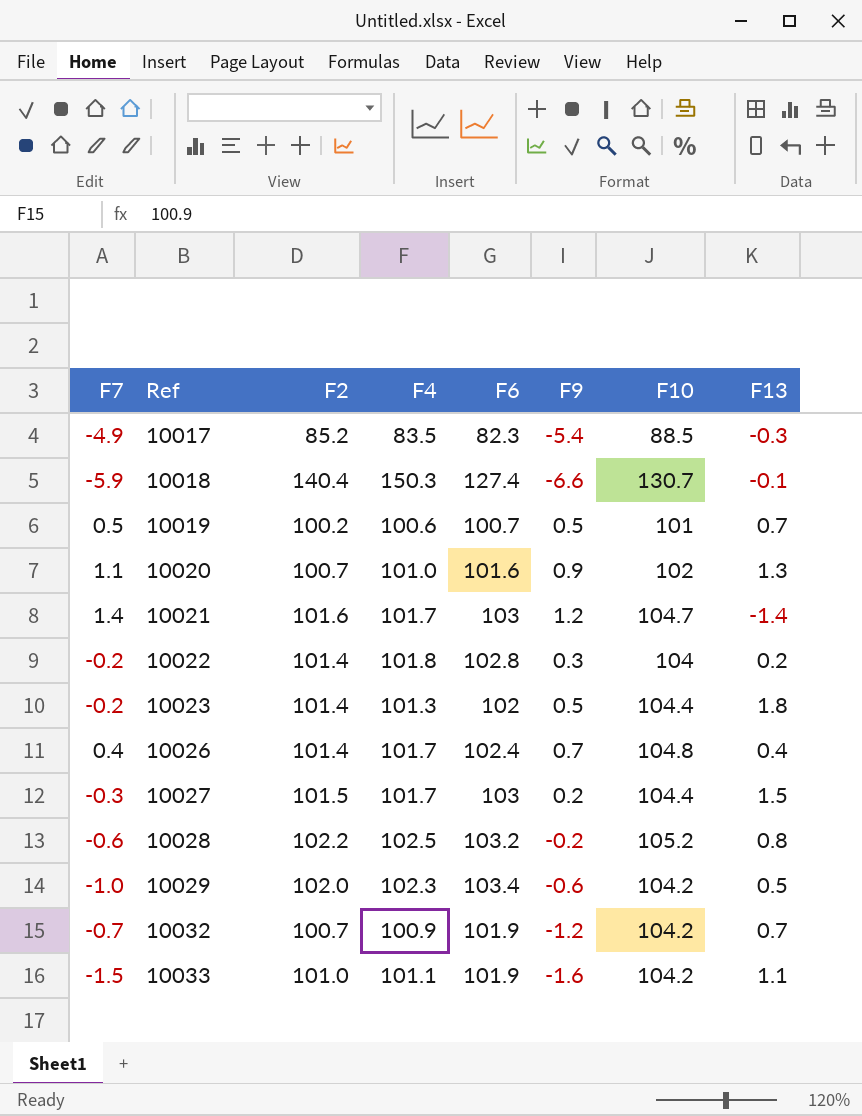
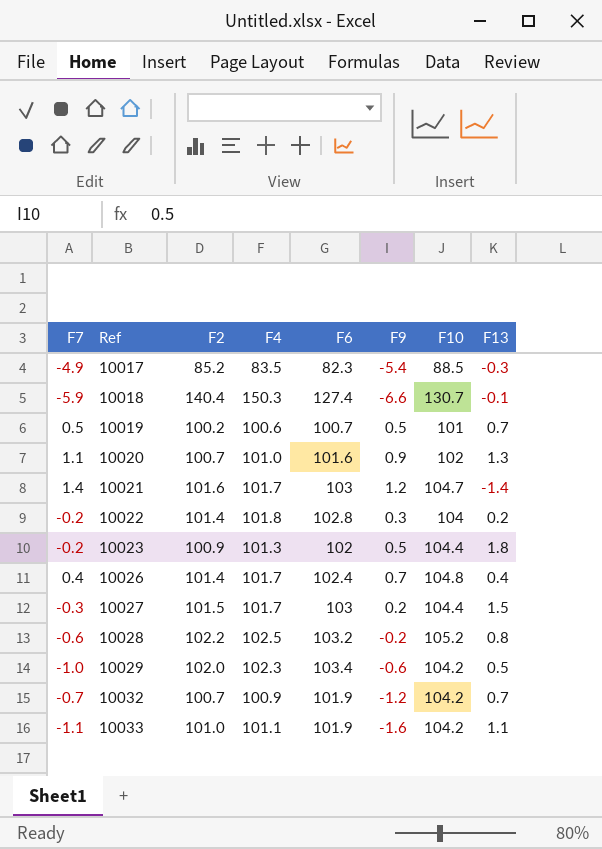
10023 | F2: 101.4 -> 100.9
10033 | F7: -1.5 -> -1.1

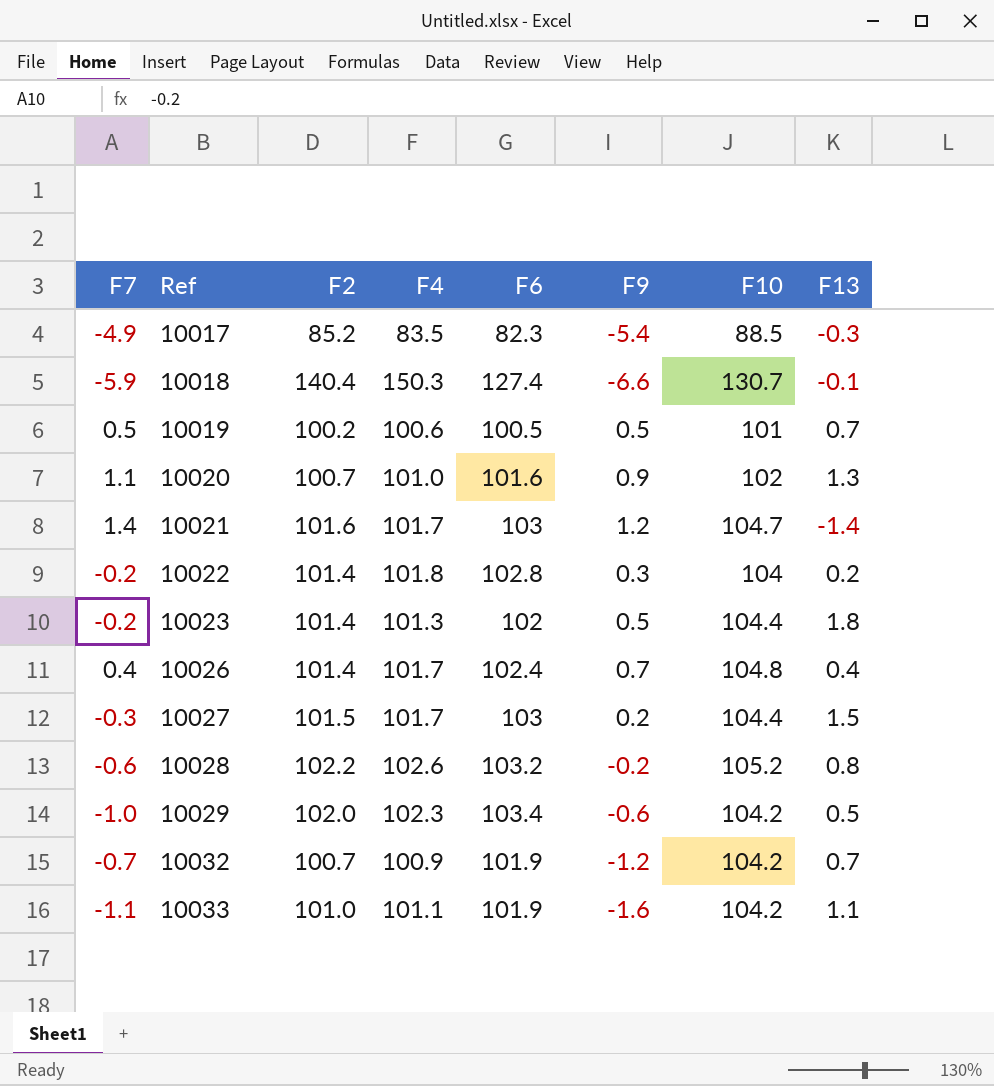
10019 | F6: 100.7 -> 100.5
10023 | F2: 100.9 -> 101.4
10028 | F4: 102.5 -> 102.6

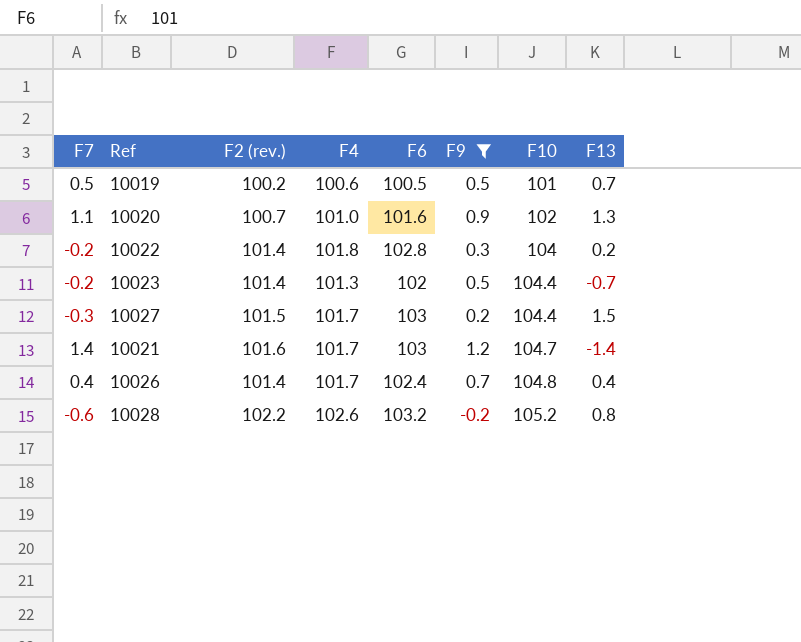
filter: none -> F9 >= -0.2
row order: Ref ascending -> F10 ascending
column name: F2 -> F2 (rev.)
10023 | F13: 1.8 -> -0.7

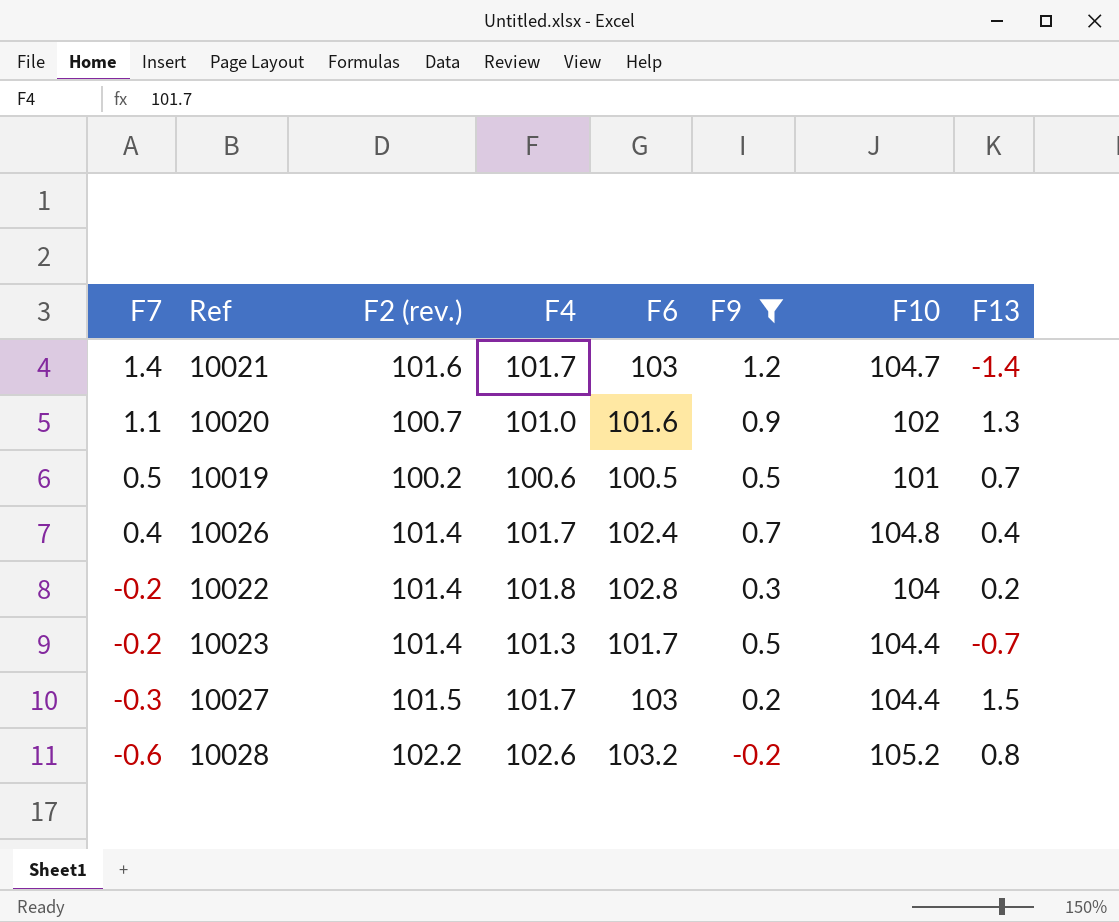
row order: F10 ascending -> F7 descending
10023 | F6: 102 -> 101.7

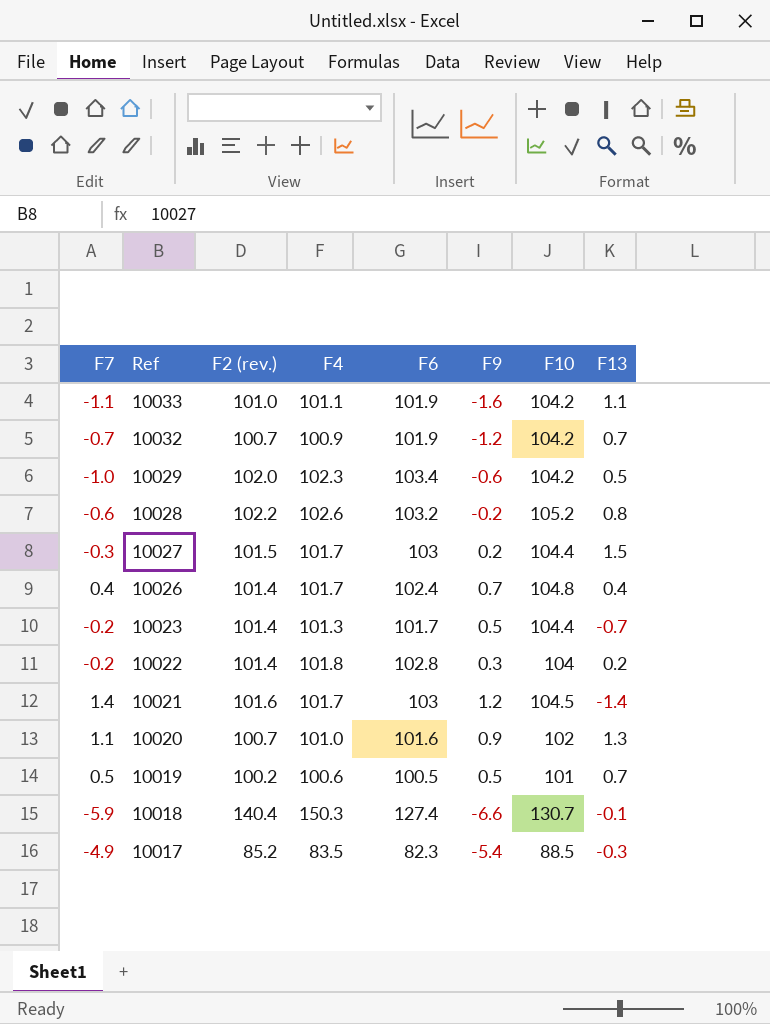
filter: F9 >= -0.2 -> none
row order: F7 descending -> Ref descending
10021 | F10: 104.7 -> 104.5

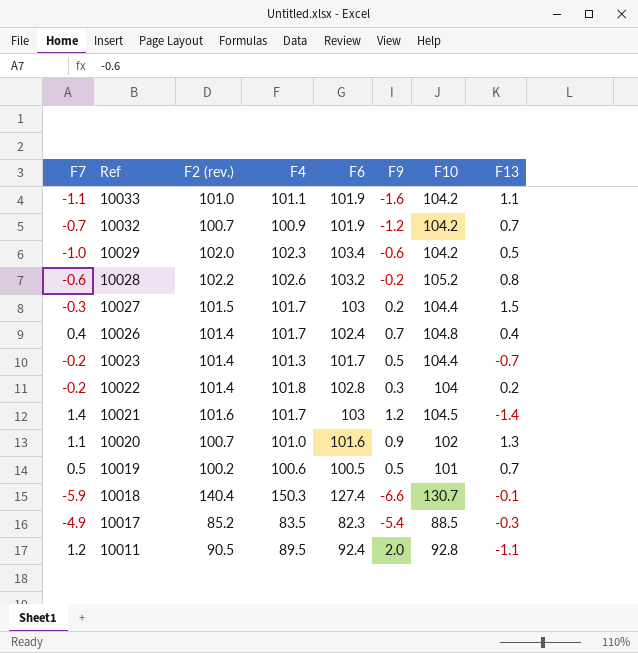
row 10011: none -> 1.2 | 90.5 | 89.5 | 92.4 | 2.0 | 92.8 | -1.1

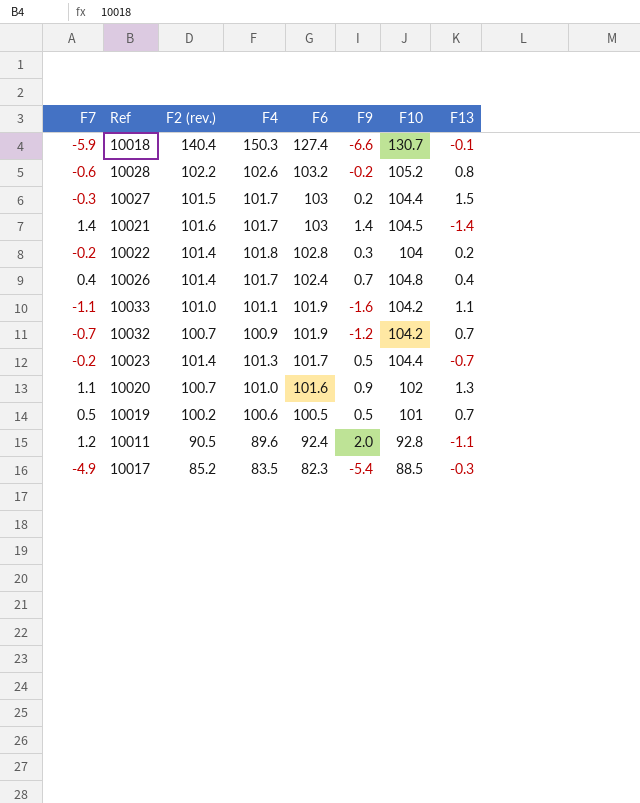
row order: Ref descending -> F6 descending
row 10029: -1.0 | 102.0 | 102.3 | 103.4 | -0.6 | 104.2 | 0.5 -> none
10021 | F9: 1.2 -> 1.4
10011 | F4: 89.5 -> 89.6

